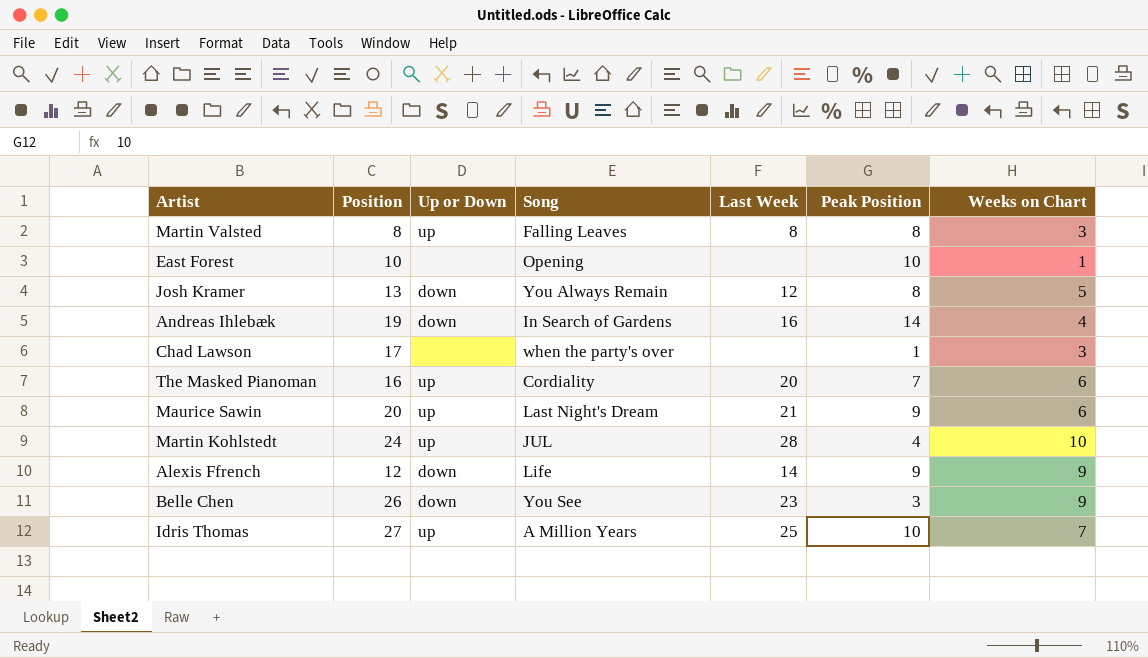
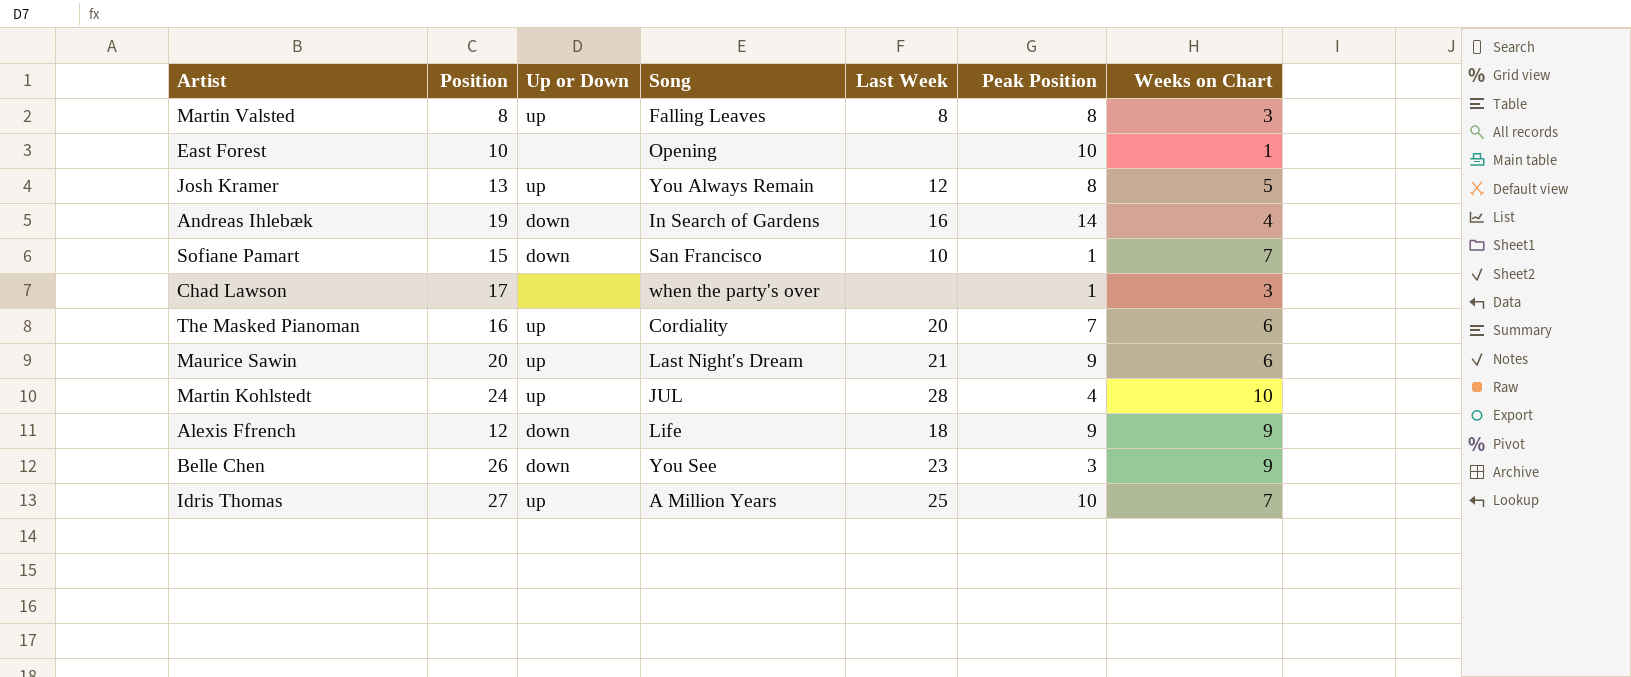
Josh Kramer | Up or Down: down -> up
row Sofiane Pamart: none -> 15 | down | San Francisco | 10 | 1 | 7
Alexis Ffrench | Last Week: 14 -> 18

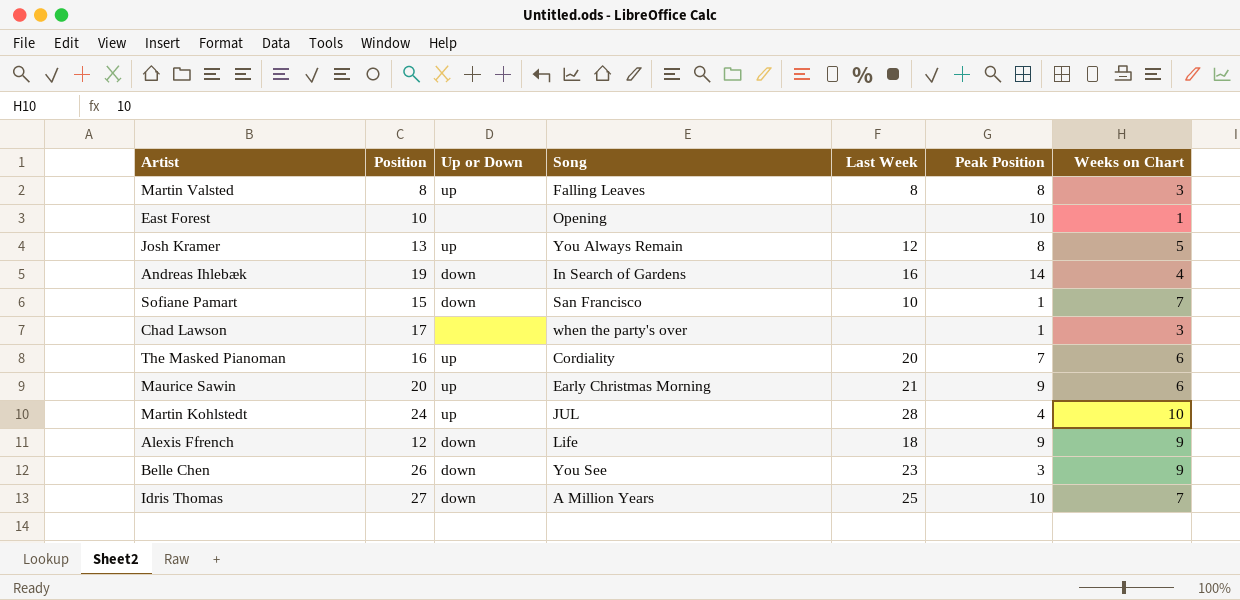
Maurice Sawin | Song: Last Night's Dream -> Early Christmas Morning
Idris Thomas | Up or Down: up -> down

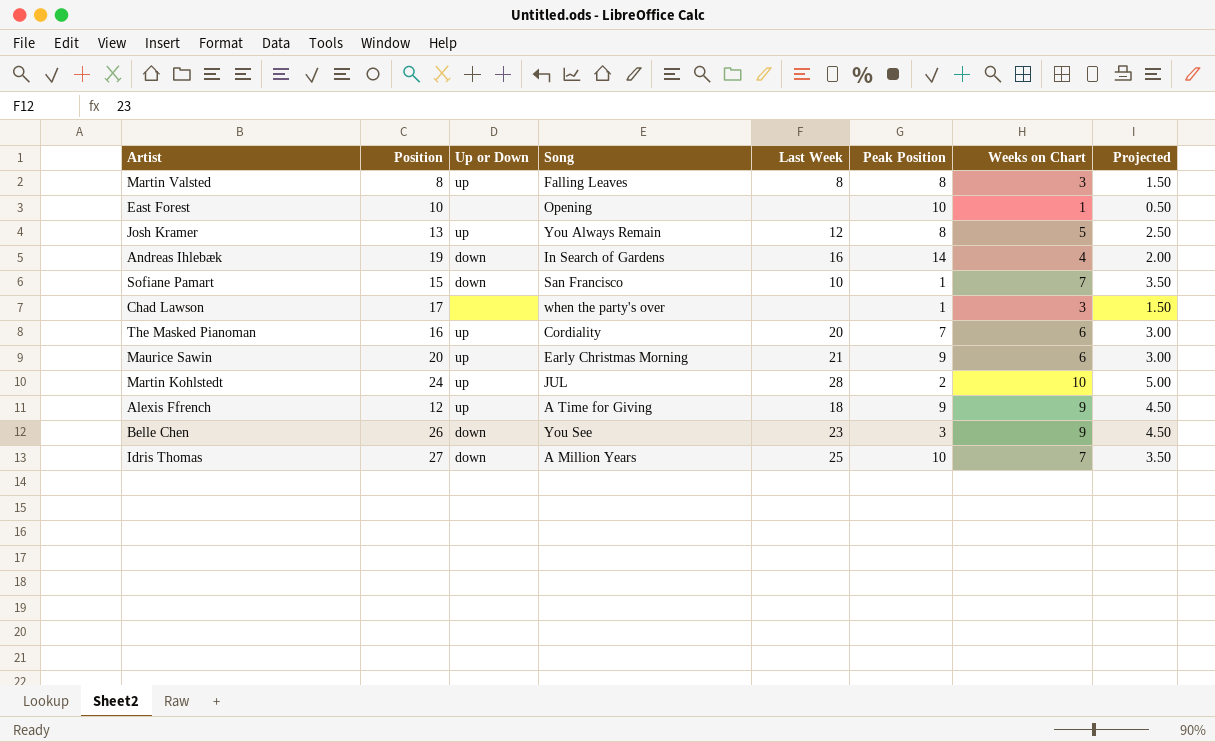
column Projected | formula: none -> [Weeks on Chart] * 0.5
Martin Kohlstedt | Peak Position: 4 -> 2
Alexis Ffrench | Up or Down: down -> up
Alexis Ffrench | Song: Life -> A Time for Giving

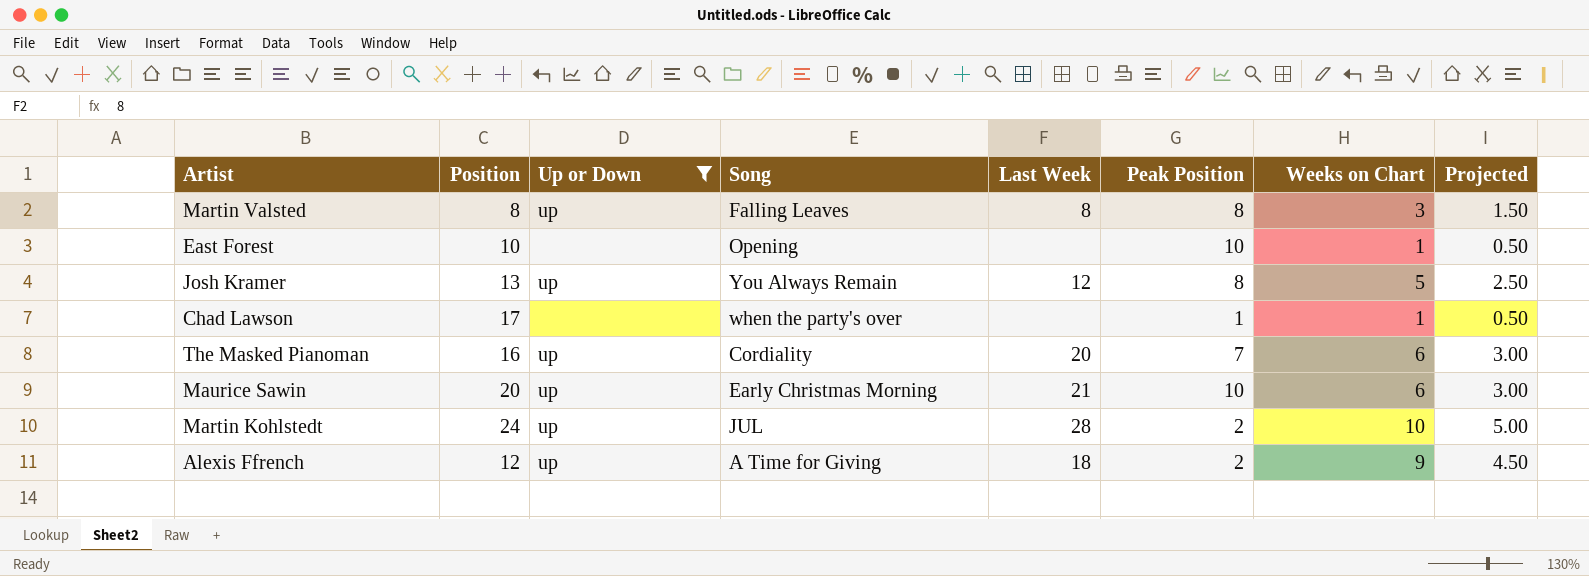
filter: none -> Up or Down != down
Chad Lawson | Weeks on Chart: 3 -> 1
Chad Lawson | Projected: 1.50 -> 0.50
Maurice Sawin | Peak Position: 9 -> 10
Alexis Ffrench | Peak Position: 9 -> 2

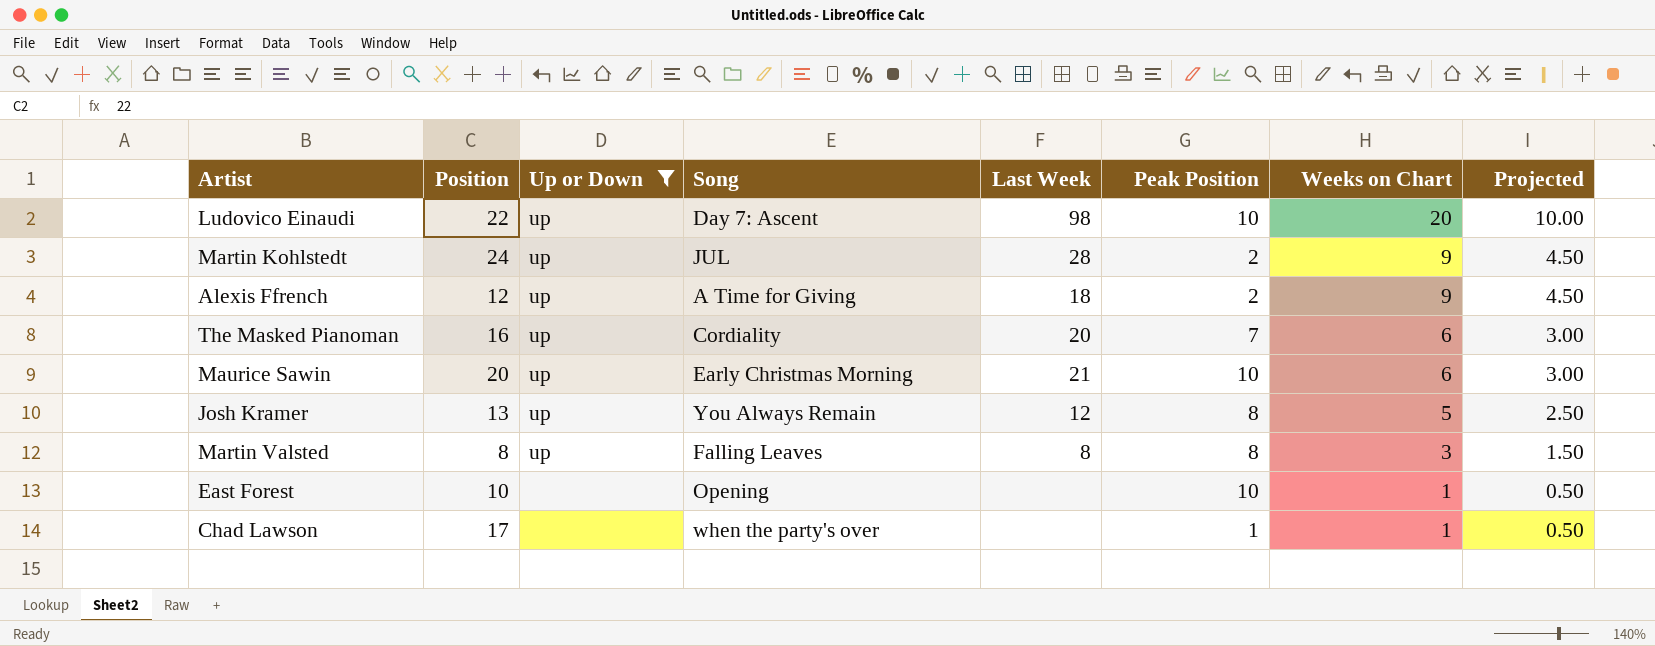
row order: none -> Weeks on Chart descending
row Ludovico Einaudi: none -> 22 | up | Day 7: Ascent | 98 | 10 | 20 | 10.00
Martin Kohlstedt | Weeks on Chart: 10 -> 9
Martin Kohlstedt | Projected: 5.00 -> 4.50

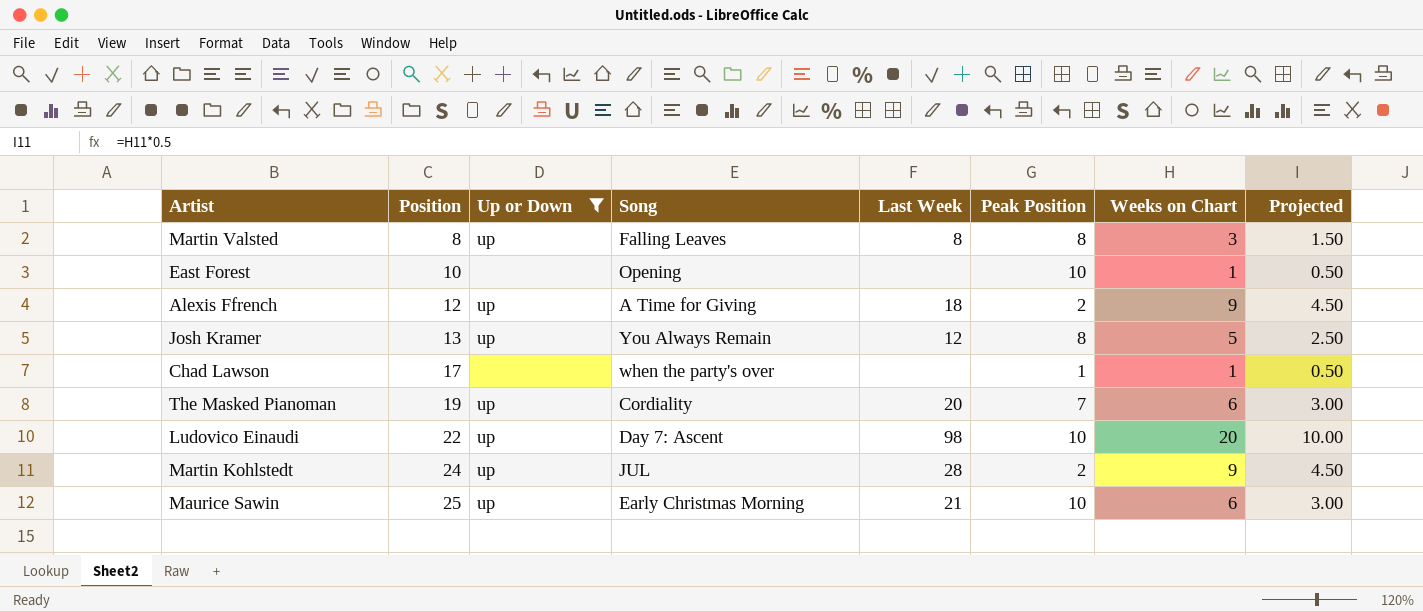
row order: Weeks on Chart descending -> Position ascending
The Masked Pianoman | Position: 16 -> 19
Maurice Sawin | Position: 20 -> 25

